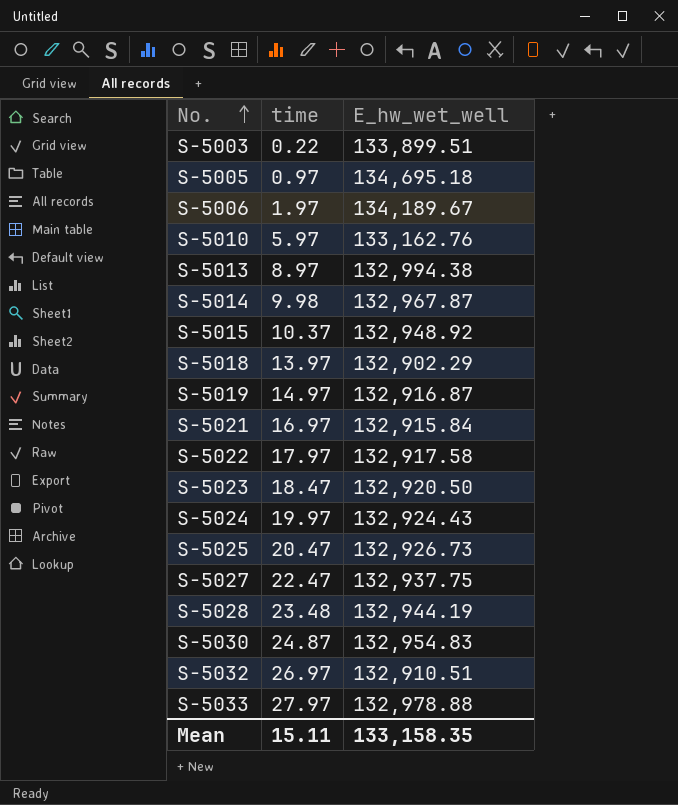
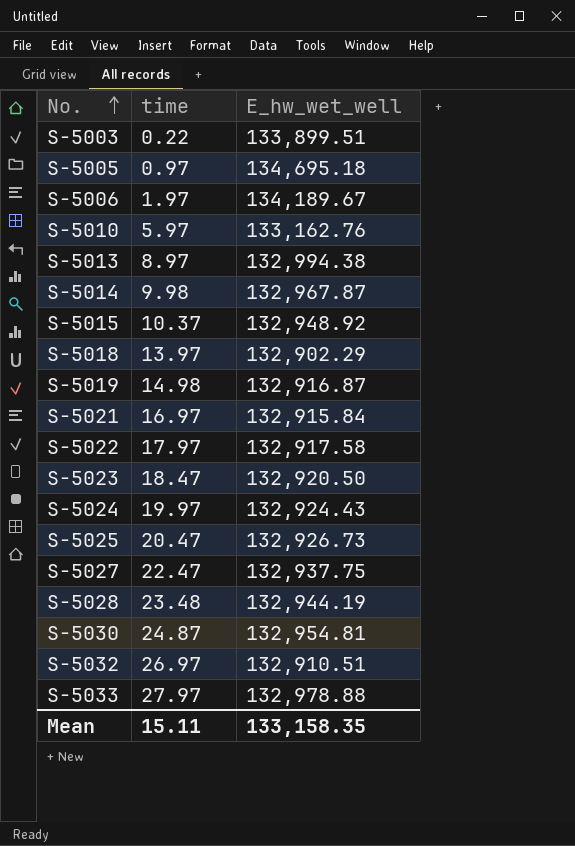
S-5019 | time: 14.97 -> 14.98
S-5030 | E_hw_wet_well: 132,954.83 -> 132,954.81

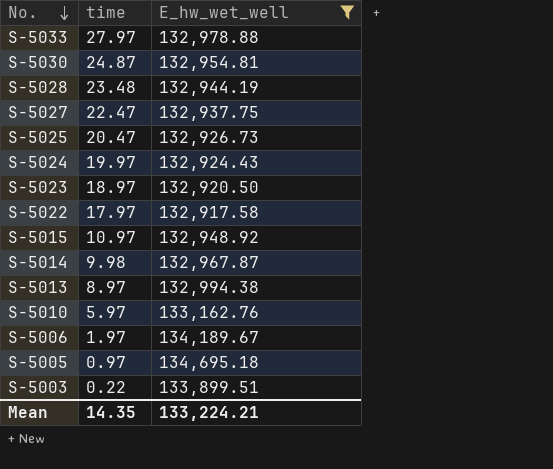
filter: none -> E_hw_wet_well >= 132,917.58
row order: No. ascending -> No. descending
S-5023 | time: 18.47 -> 18.97
S-5015 | time: 10.37 -> 10.97
Mean | time: 15.11 -> 14.35
Mean | E_hw_wet_well: 133,158.35 -> 133,224.21

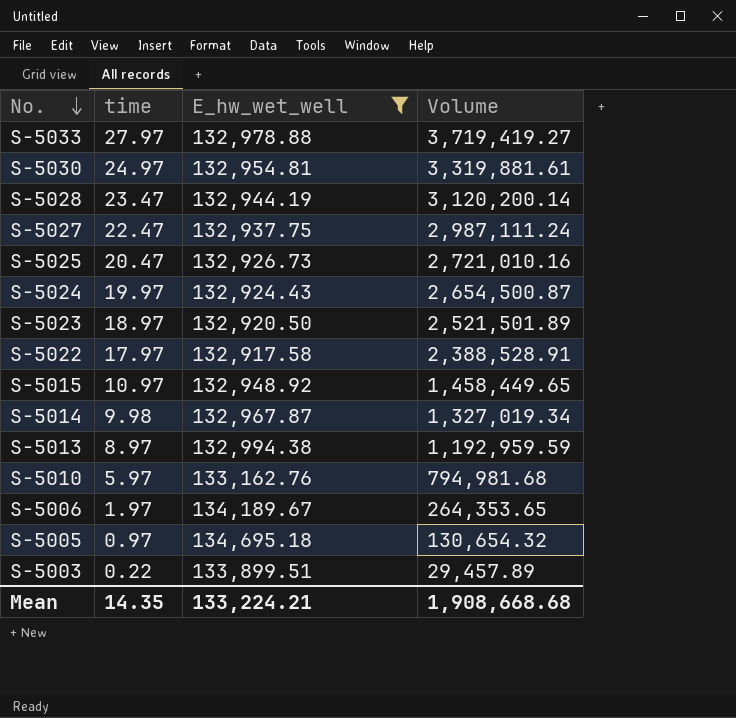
column Volume | formula: none -> [time] * [E_hw_wet_well]
S-5030 | time: 24.87 -> 24.97
S-5028 | time: 23.48 -> 23.47

